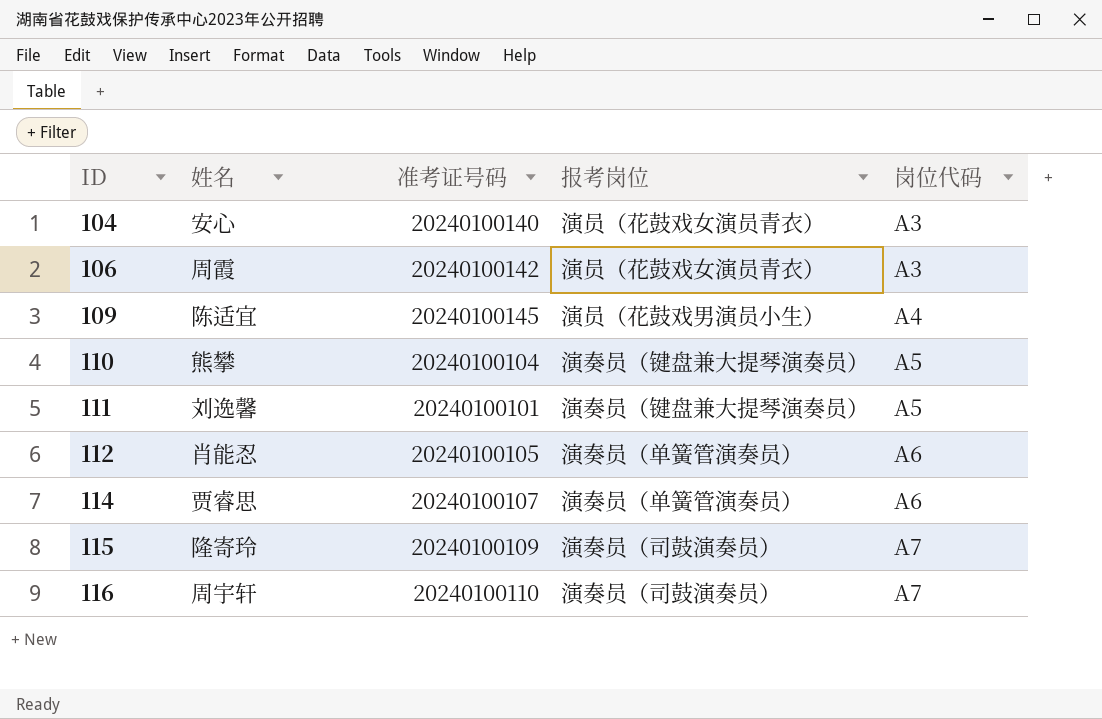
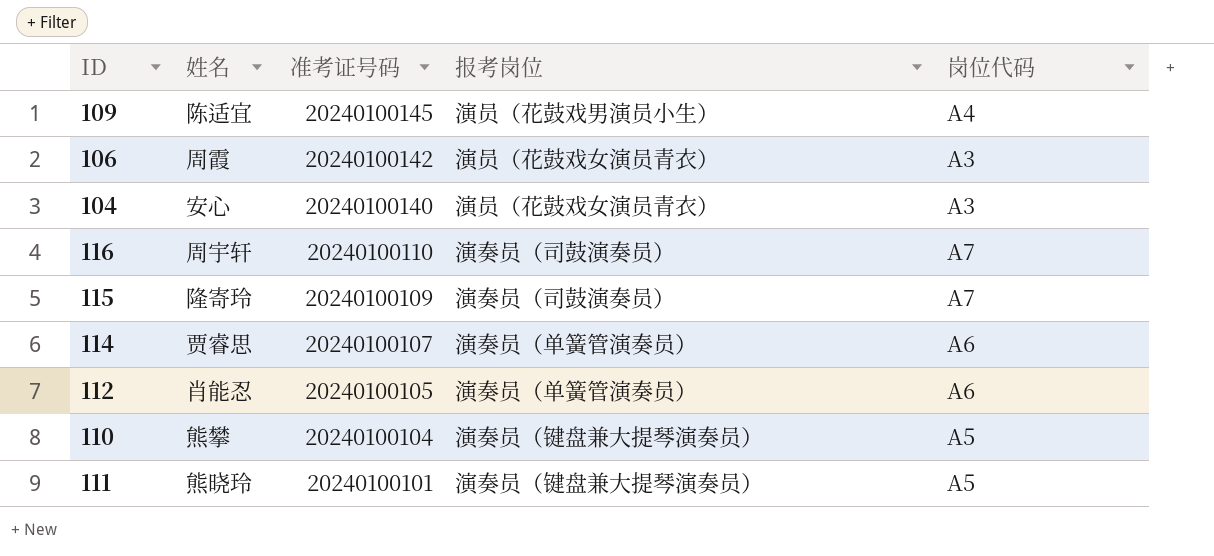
row order: ID ascending -> 准考证号码 descending
111 | 姓名: 刘逸馨 -> 熊晓玲

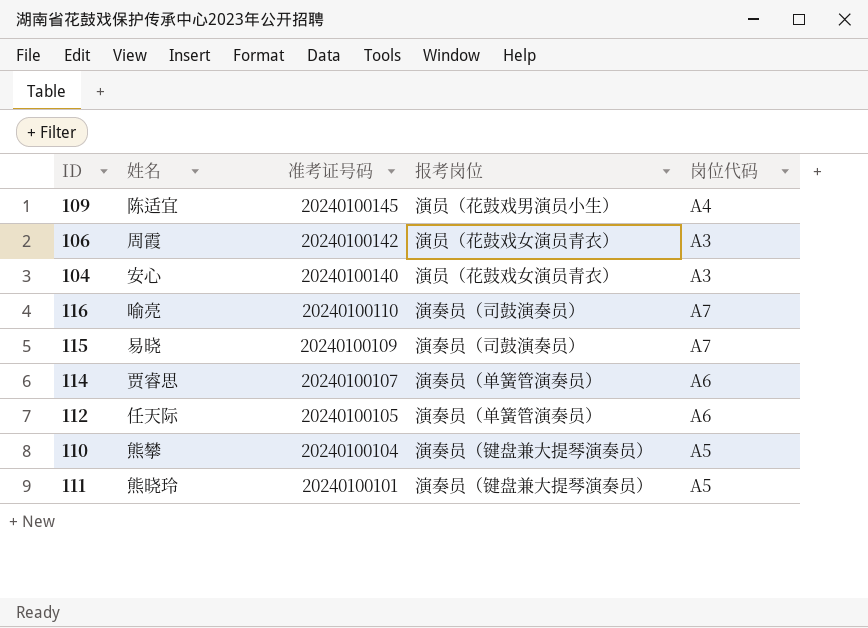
116 | 姓名: 周宇轩 -> 喻亮
115 | 姓名: 隆寄玲 -> 易晓
112 | 姓名: 肖能忍 -> 任天际

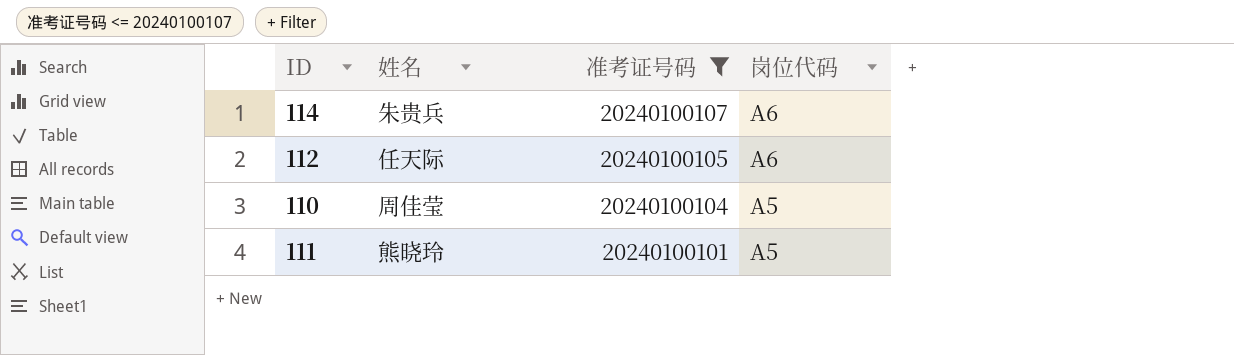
filter: none -> 准考证号码 <= 20240100107
column 报考岗位 | position: 4 -> none
114 | 姓名: 贾睿思 -> 朱贵兵
110 | 姓名: 熊攀 -> 周佳莹

